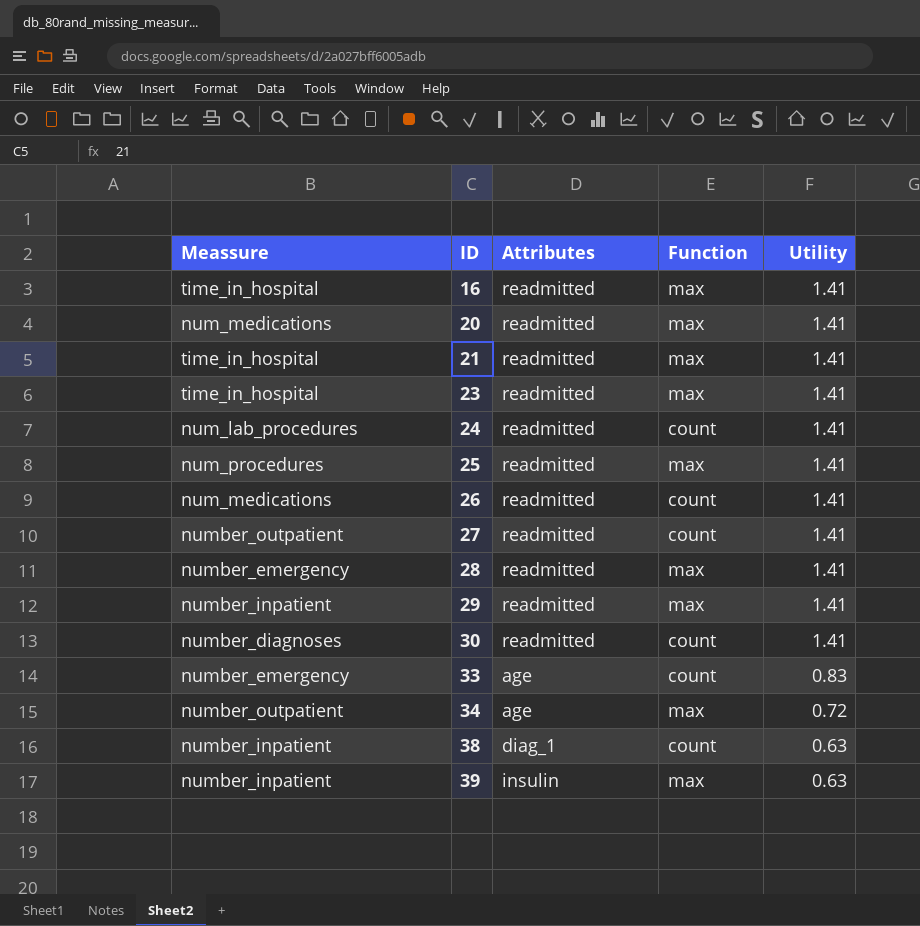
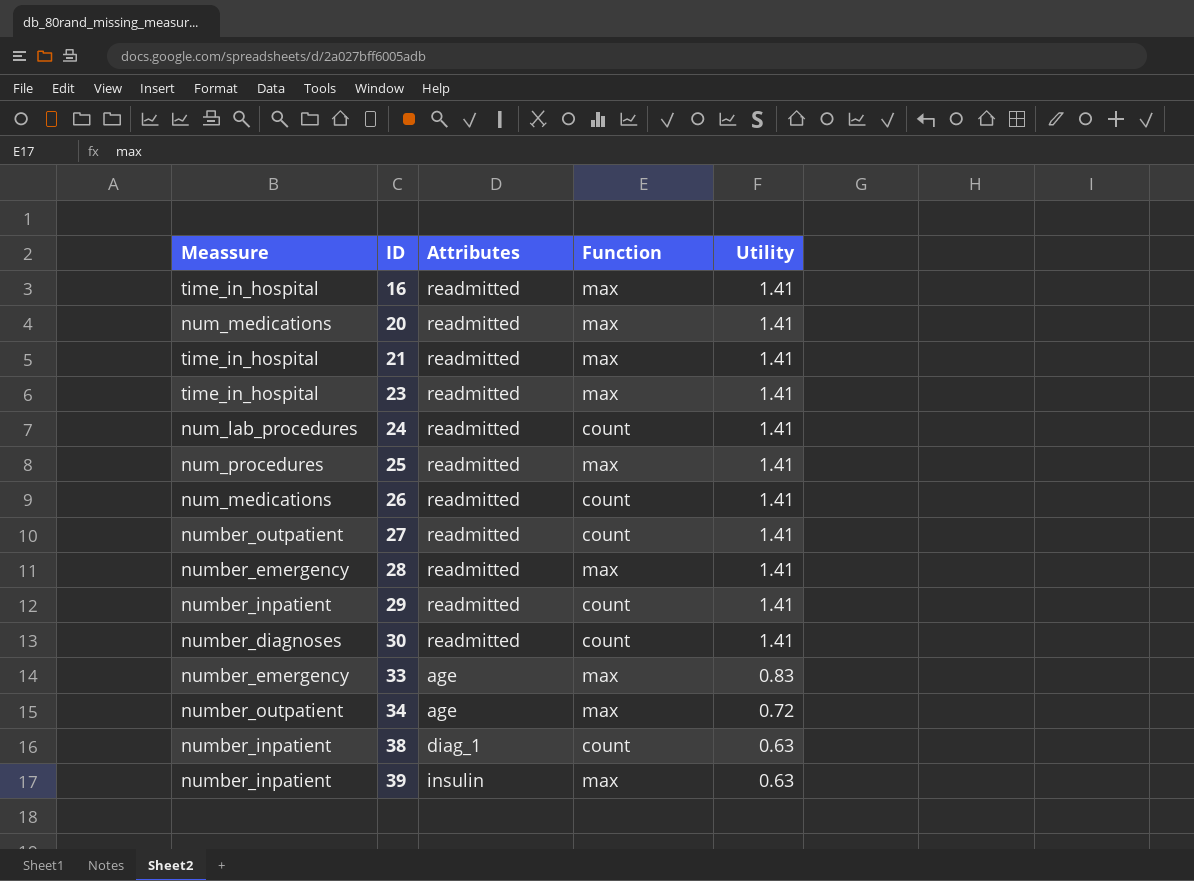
29 | Function: max -> count
33 | Function: count -> max

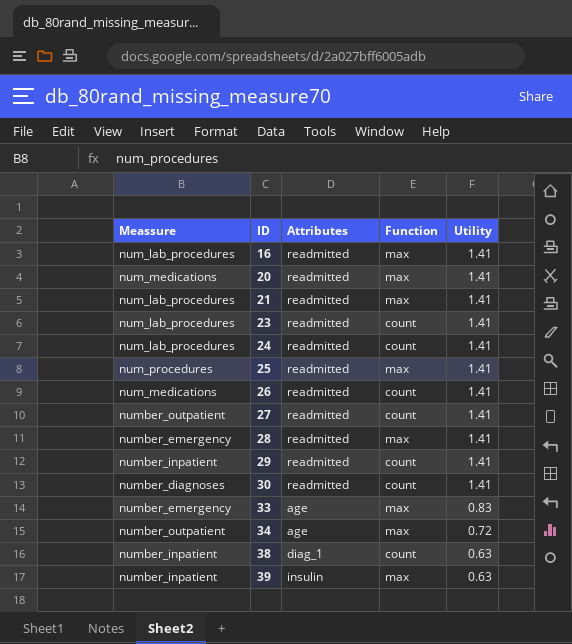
16 | Meassure: time_in_hospital -> num_lab_procedures
21 | Meassure: time_in_hospital -> num_lab_procedures
23 | Meassure: time_in_hospital -> num_lab_procedures
23 | Function: max -> count

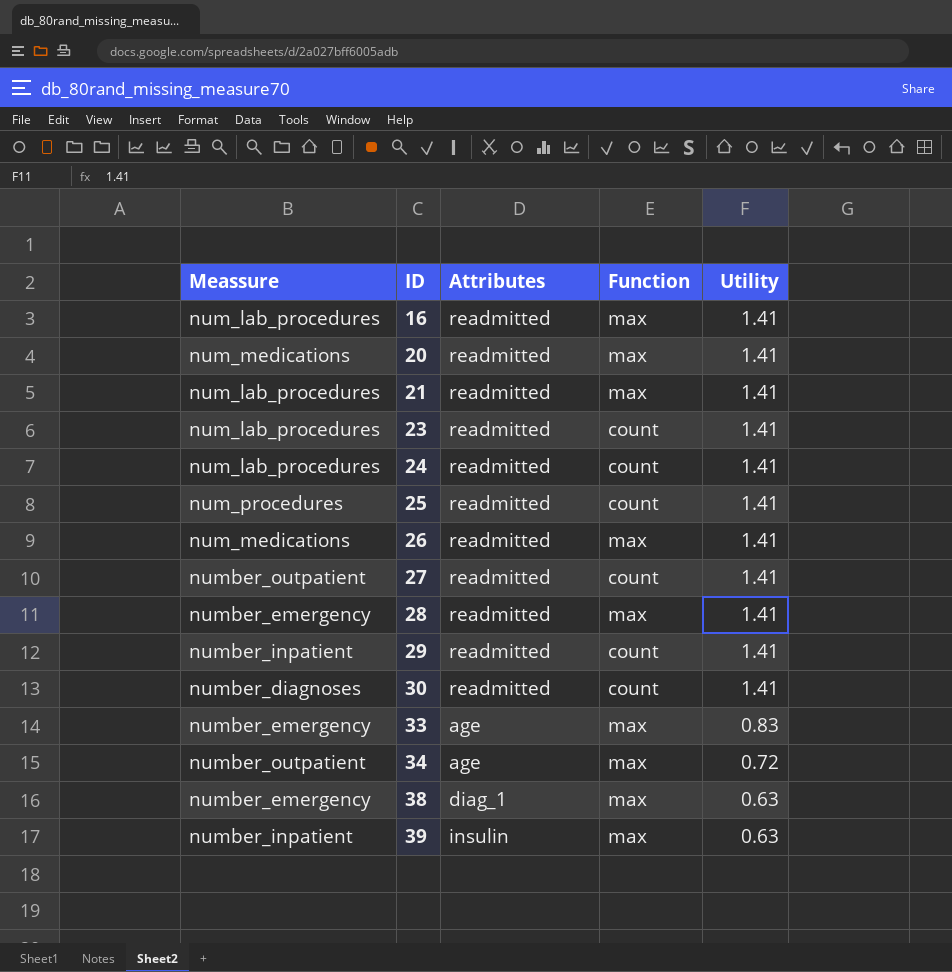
25 | Function: max -> count
26 | Function: count -> max
38 | Meassure: number_inpatient -> number_emergency
38 | Function: count -> max

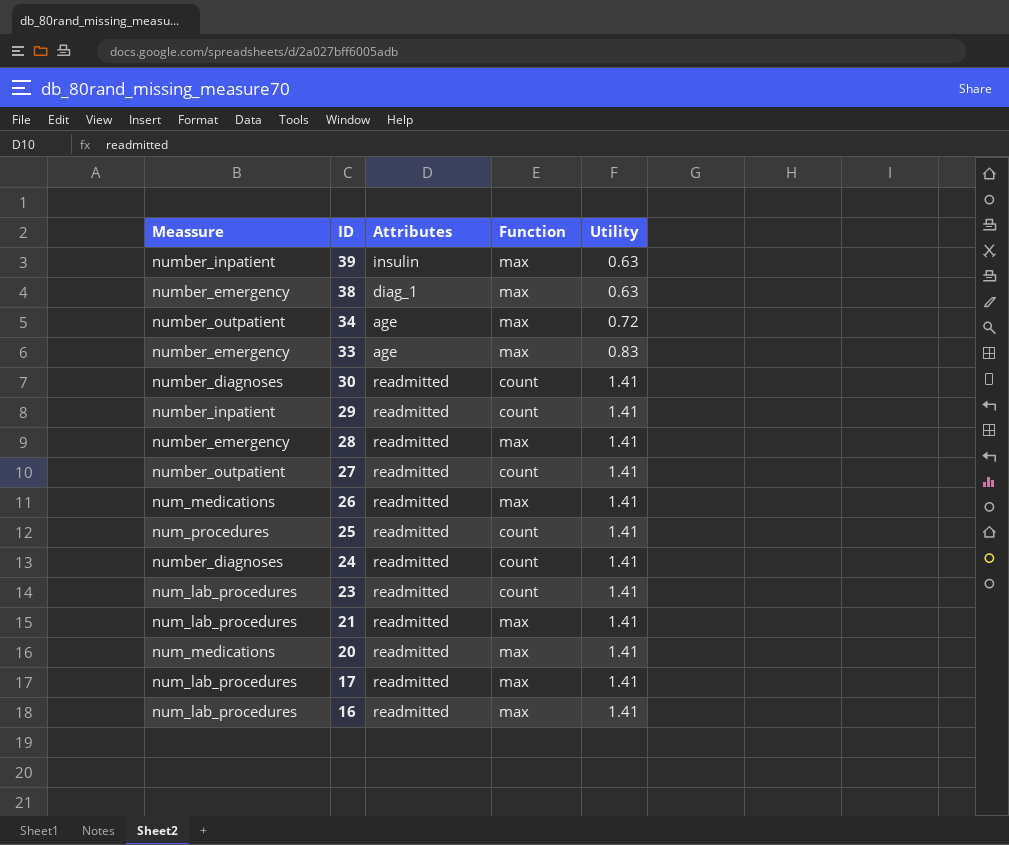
row order: ID ascending -> ID descending
24 | Meassure: num_lab_procedures -> number_diagnoses
row 17: none -> num_lab_procedures | readmitted | max | 1.41

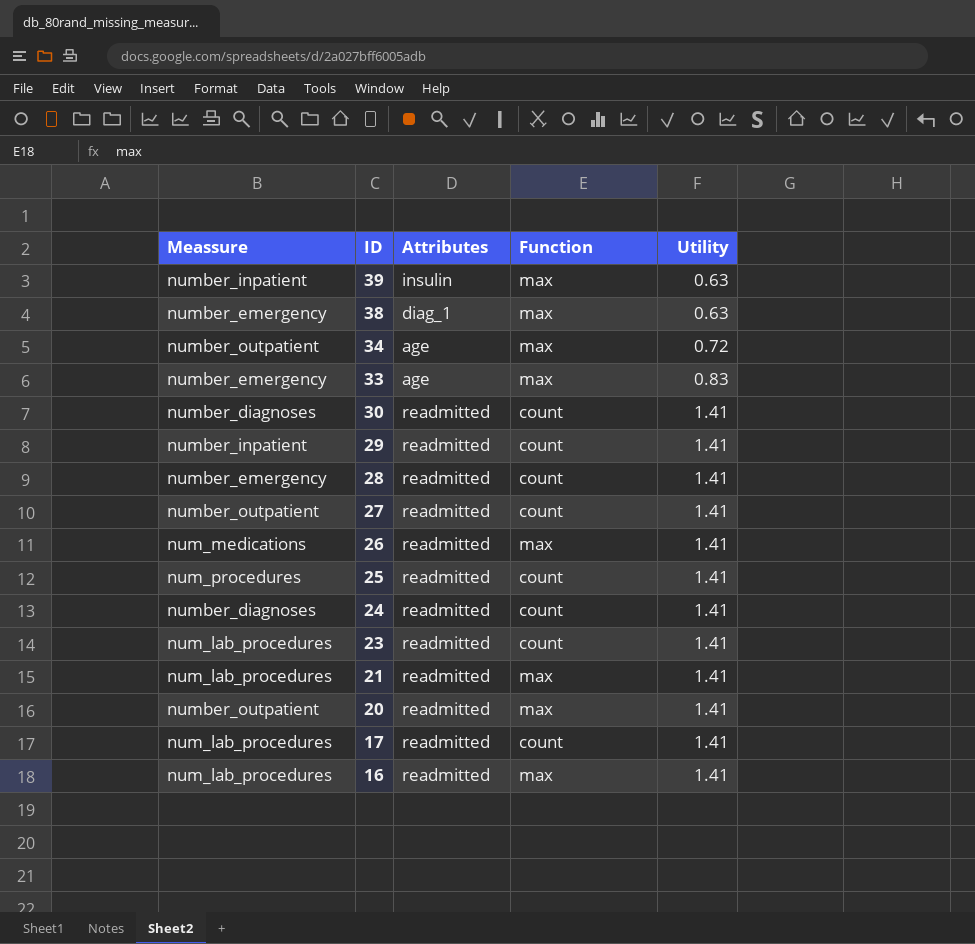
28 | Function: max -> count
20 | Meassure: num_medications -> number_outpatient
17 | Function: max -> count

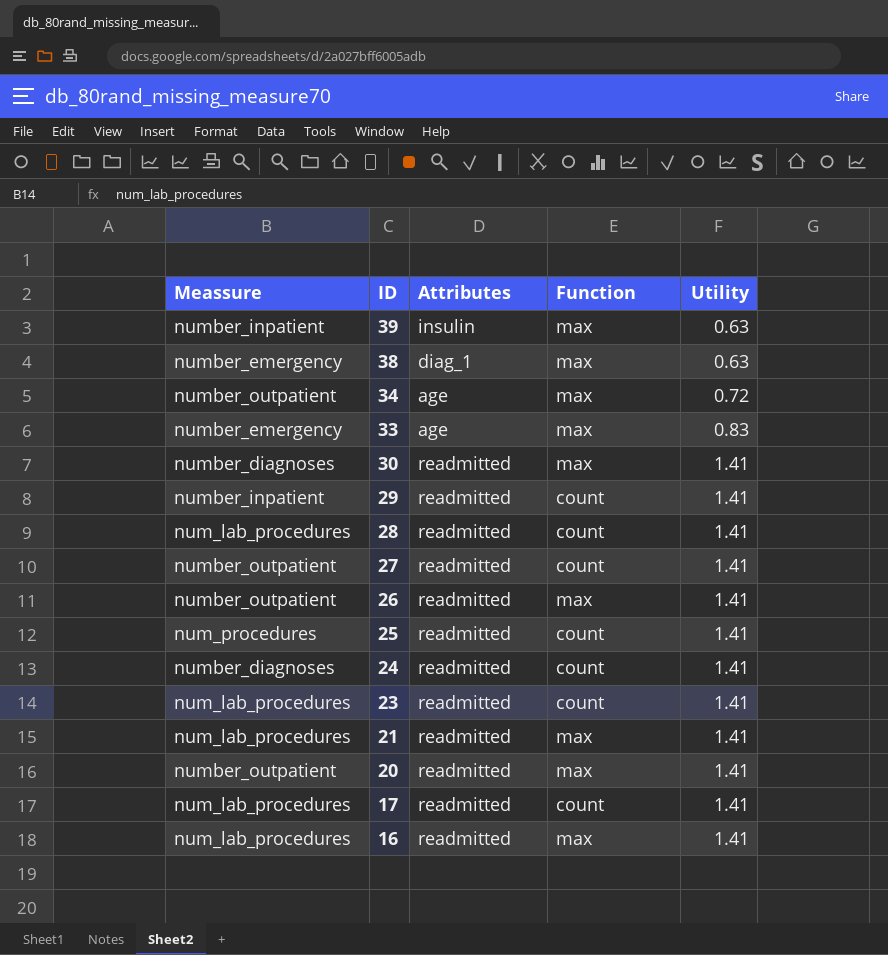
30 | Function: count -> max
28 | Meassure: number_emergency -> num_lab_procedures
26 | Meassure: num_medications -> number_outpatient

